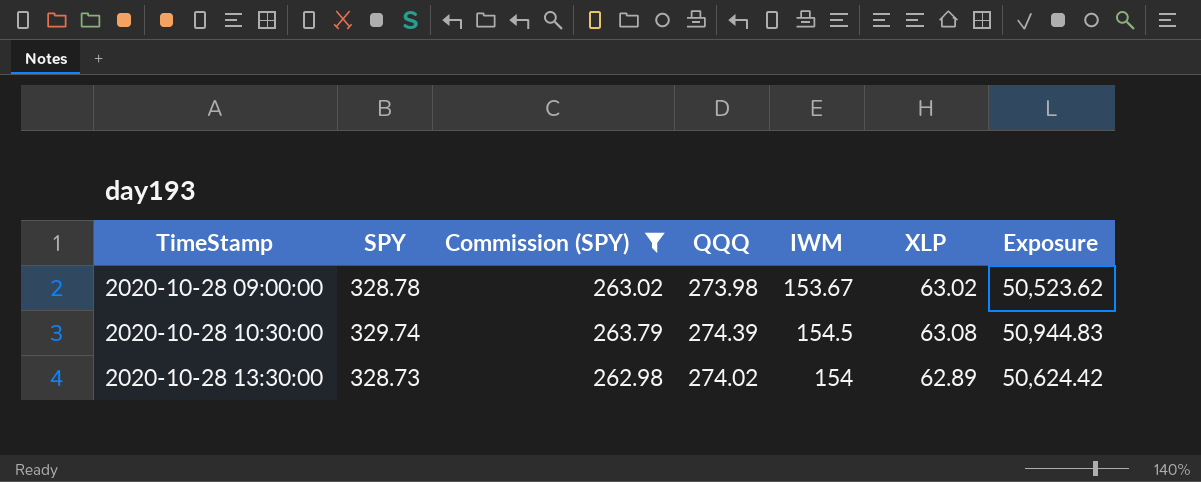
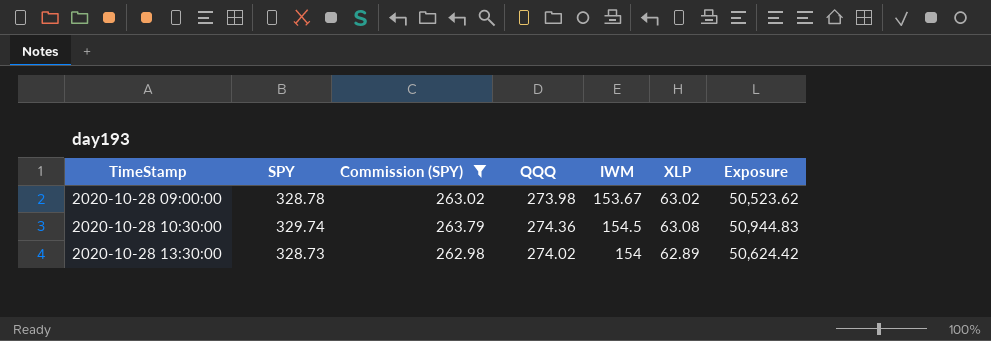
2020-10-28 10:30:00 | QQQ: 274.39 -> 274.36

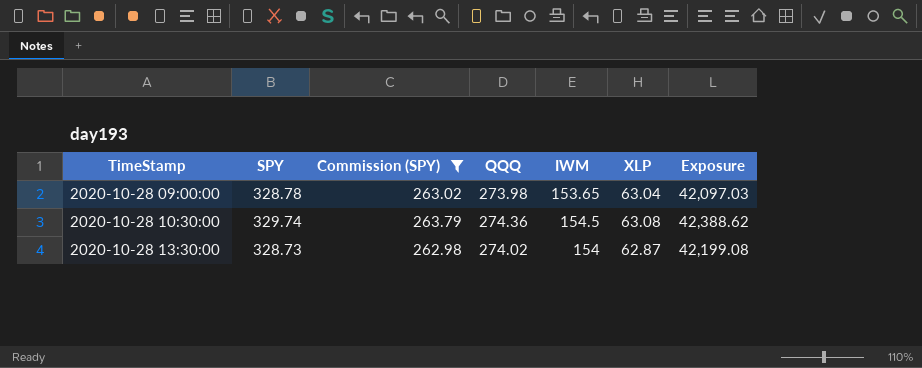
column Exposure | formula: [SPY] * [IWM] -> [QQQ] * [IWM]
2020-10-28 09:00:00 | IWM: 153.67 -> 153.65
2020-10-28 09:00:00 | XLP: 63.02 -> 63.04
2020-10-28 13:30:00 | XLP: 62.89 -> 62.87

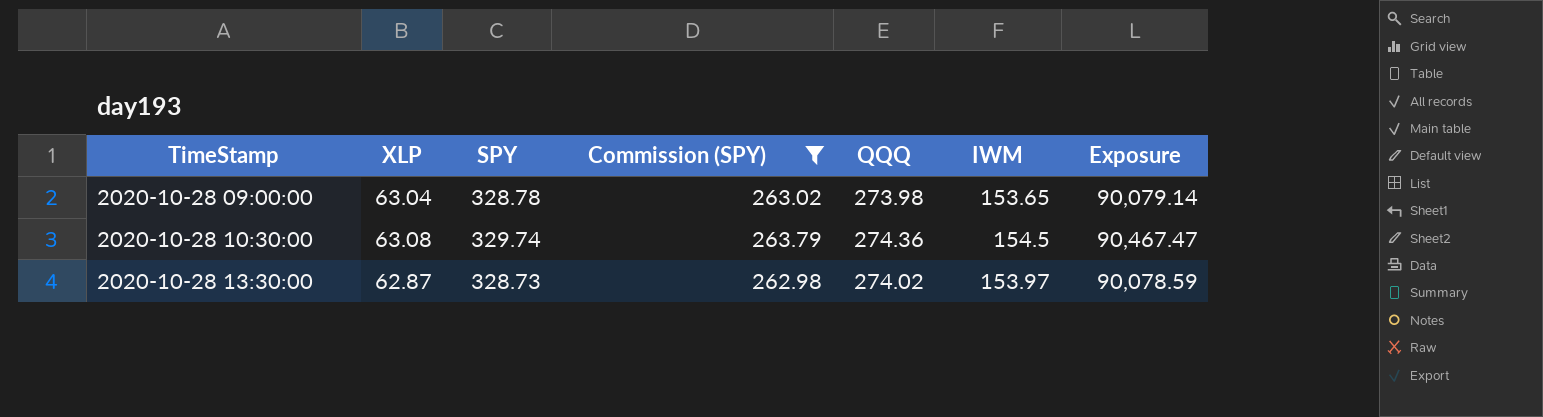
column XLP | position: 6 -> 2
column Exposure | formula: [QQQ] * [IWM] -> [SPY] * [QQQ]
2020-10-28 13:30:00 | IWM: 154 -> 153.97

